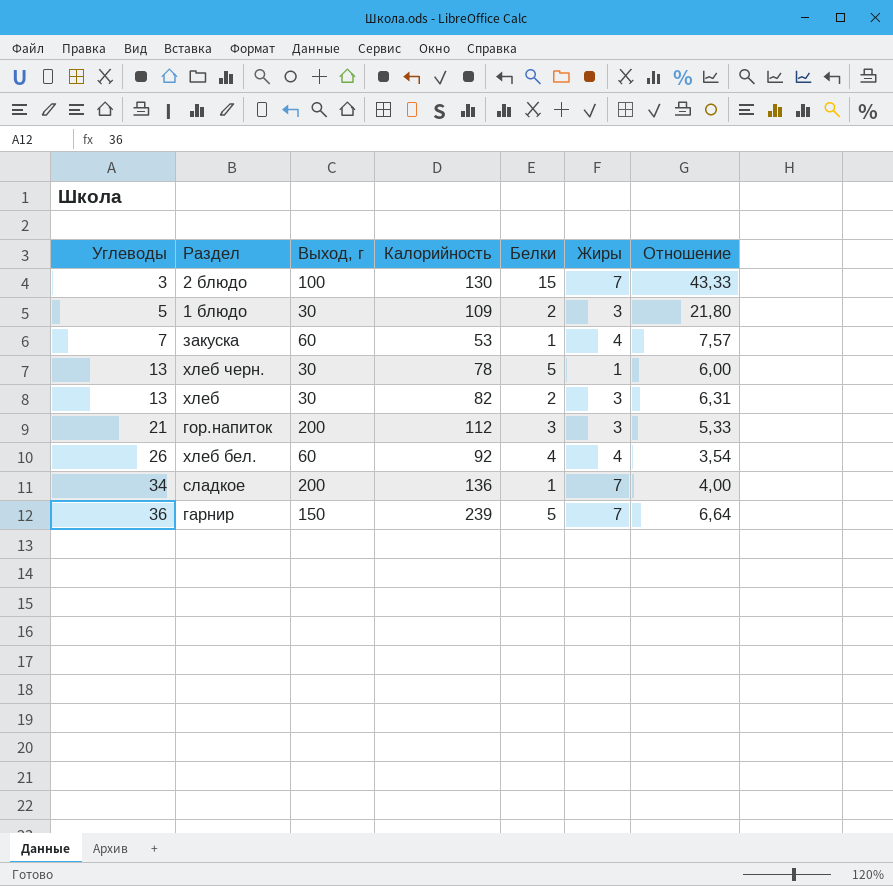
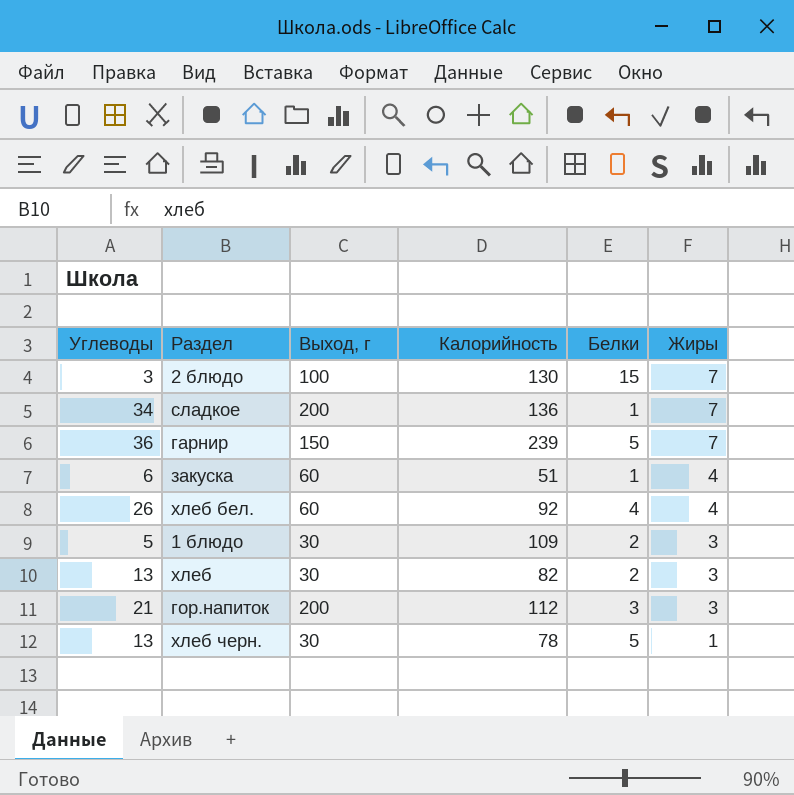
row order: Углеводы ascending -> Жиры descending
column Отношение | formula: [Калорийность] / [Углеводы] -> none
закуска | Углеводы: 7 -> 6
закуска | Калорийность: 53 -> 51

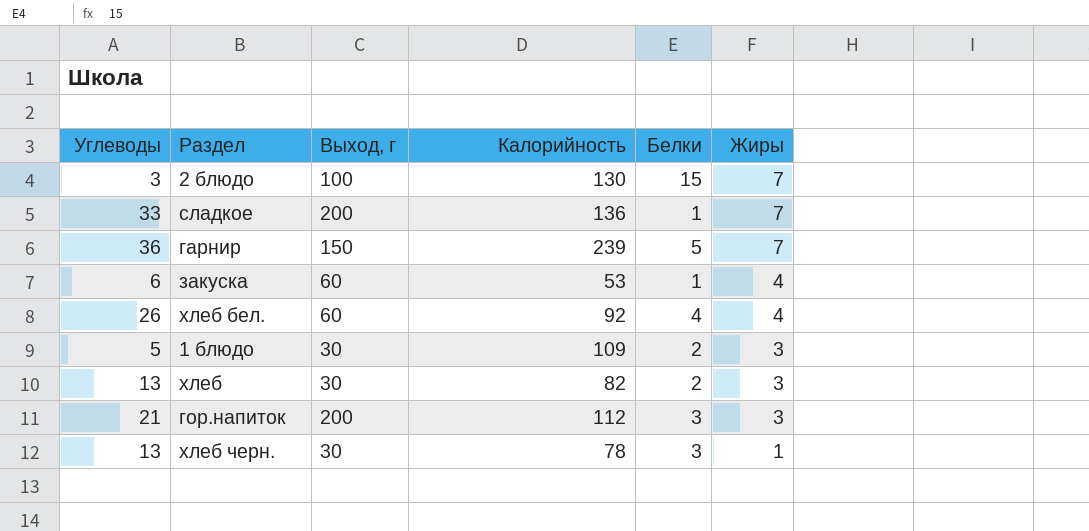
сладкое | Углеводы: 34 -> 33
закуска | Калорийность: 51 -> 53
хлеб черн. | Белки: 5 -> 3

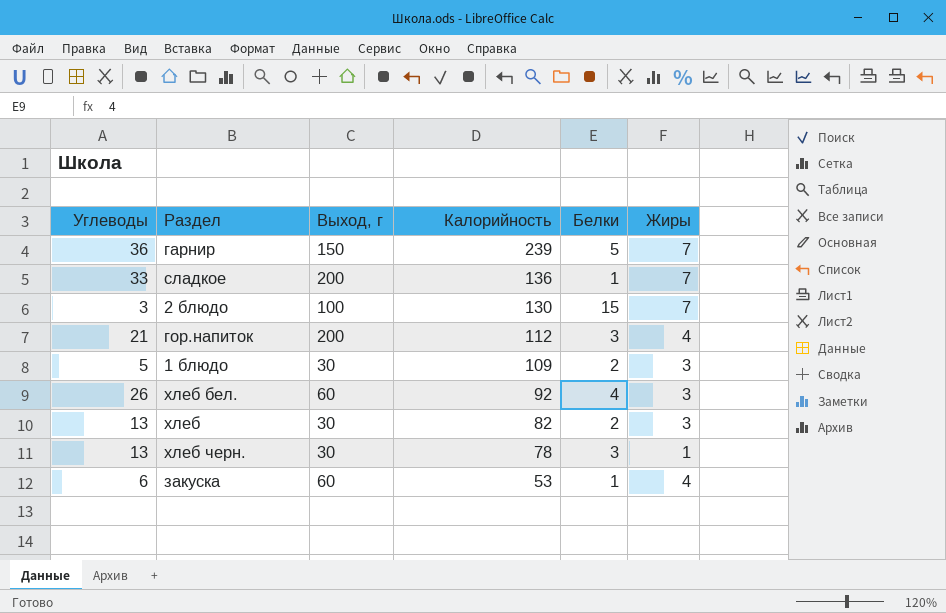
row order: Жиры descending -> Калорийность descending
гор.напиток | Жиры: 3 -> 4
хлеб бел. | Жиры: 4 -> 3

